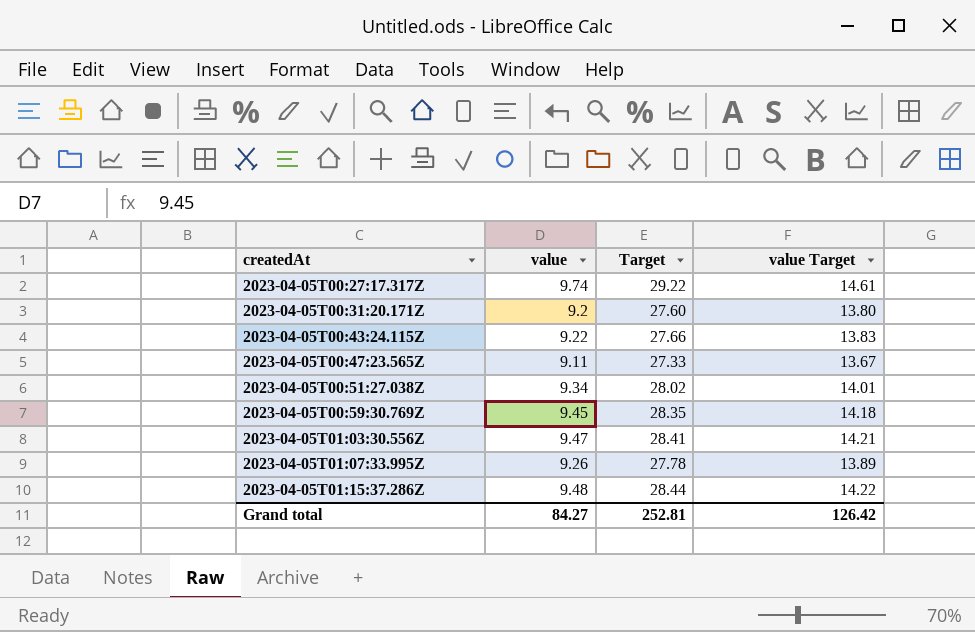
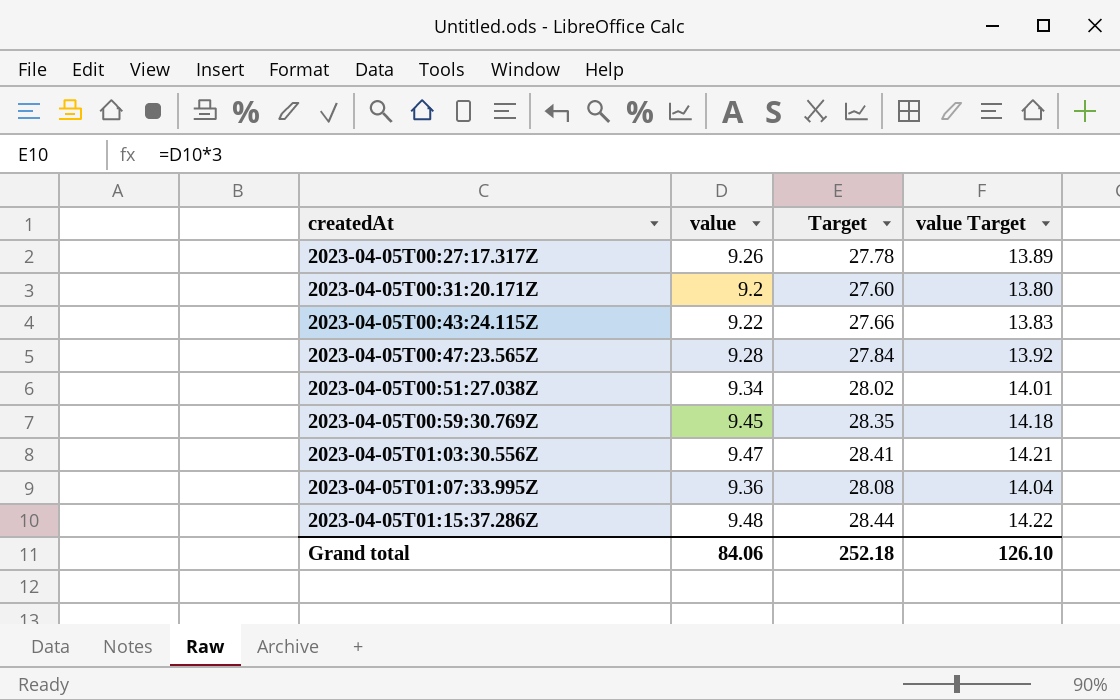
2023-04-05T00:27:17.317Z | value: 9.74 -> 9.26
2023-04-05T00:27:17.317Z | Target: 29.22 -> 27.78
2023-04-05T00:27:17.317Z | value Target: 14.61 -> 13.89
2023-04-05T00:47:23.565Z | value: 9.11 -> 9.28
2023-04-05T00:47:23.565Z | Target: 27.33 -> 27.84
2023-04-05T00:47:23.565Z | value Target: 13.67 -> 13.92
2023-04-05T01:07:33.995Z | value: 9.26 -> 9.36
2023-04-05T01:07:33.995Z | Target: 27.78 -> 28.08
2023-04-05T01:07:33.995Z | value Target: 13.89 -> 14.04
Grand total | value: 84.27 -> 84.06
Grand total | Target: 252.81 -> 252.18
Grand total | value Target: 126.42 -> 126.10

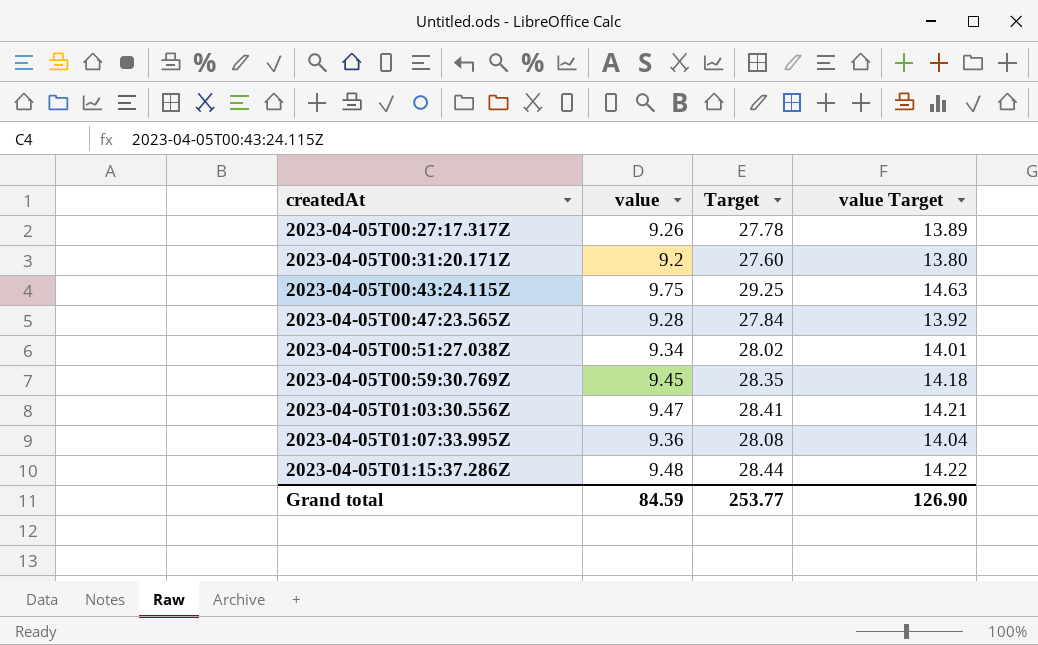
2023-04-05T00:43:24.115Z | value: 9.22 -> 9.75
2023-04-05T00:43:24.115Z | Target: 27.66 -> 29.25
2023-04-05T00:43:24.115Z | value Target: 13.83 -> 14.63
Grand total | value: 84.06 -> 84.59
Grand total | Target: 252.18 -> 253.77
Grand total | value Target: 126.10 -> 126.90

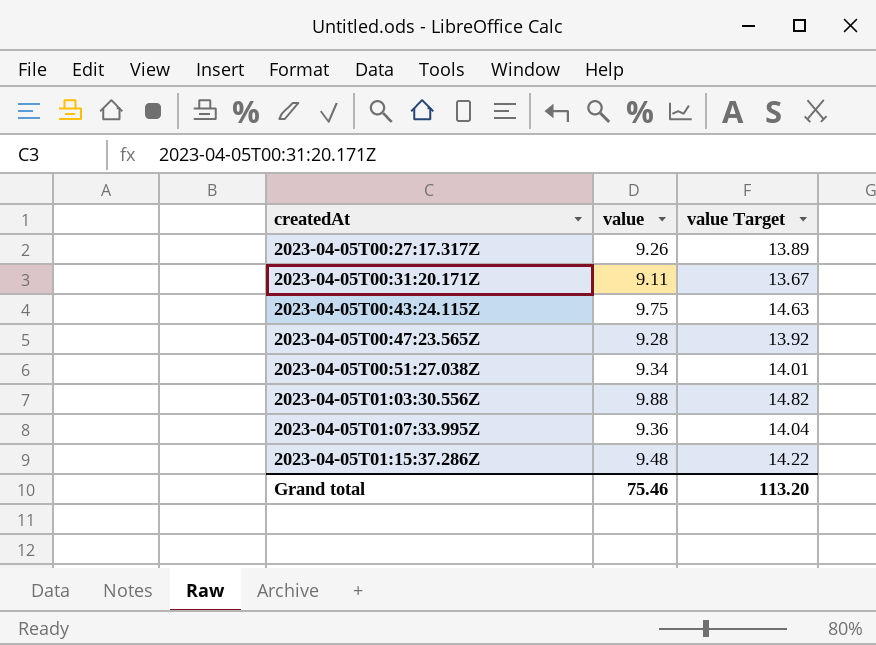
column Target | formula: [value] * 3 -> none
row 2023-04-05T00:59:30.769Z: 9.45 | 28.35 | 14.18 -> none
2023-04-05T00:31:20.171Z | value: 9.2 -> 9.11
2023-04-05T00:31:20.171Z | value Target: 13.80 -> 13.67
2023-04-05T01:03:30.556Z | value: 9.47 -> 9.88
2023-04-05T01:03:30.556Z | value Target: 14.21 -> 14.82
Grand total | value: 84.59 -> 75.46
Grand total | value Target: 126.90 -> 113.20

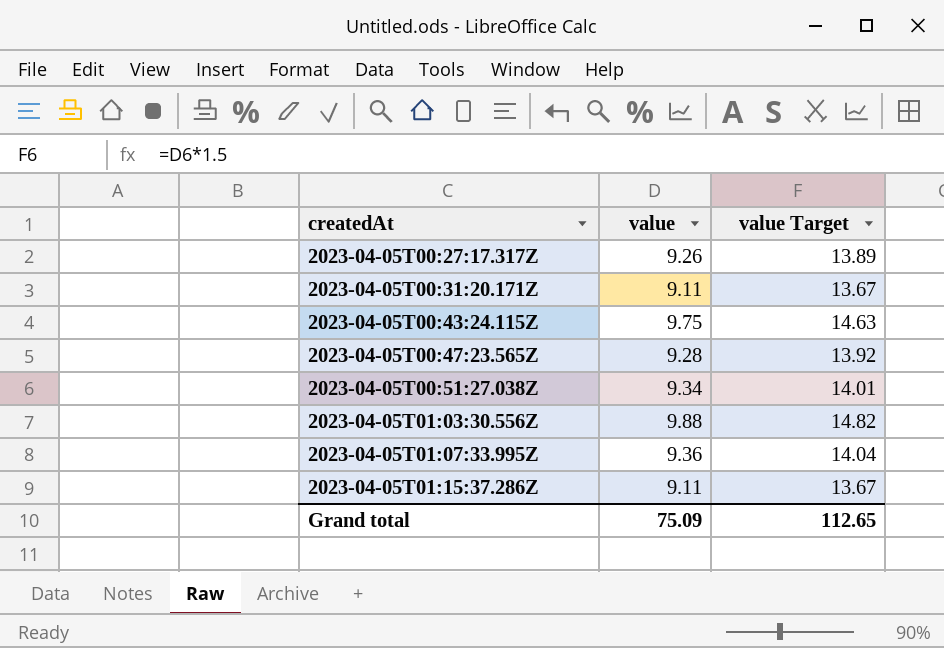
2023-04-05T01:15:37.286Z | value: 9.48 -> 9.11
2023-04-05T01:15:37.286Z | value Target: 14.22 -> 13.67
Grand total | value: 75.46 -> 75.09
Grand total | value Target: 113.20 -> 112.65

